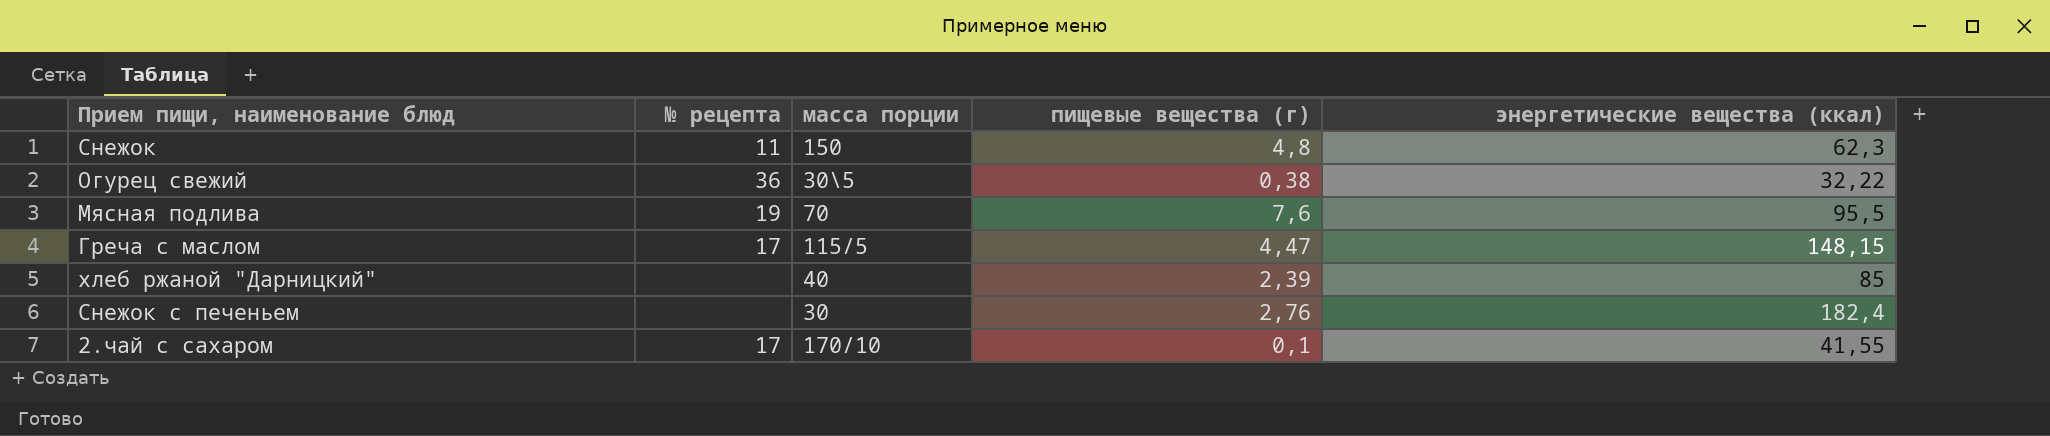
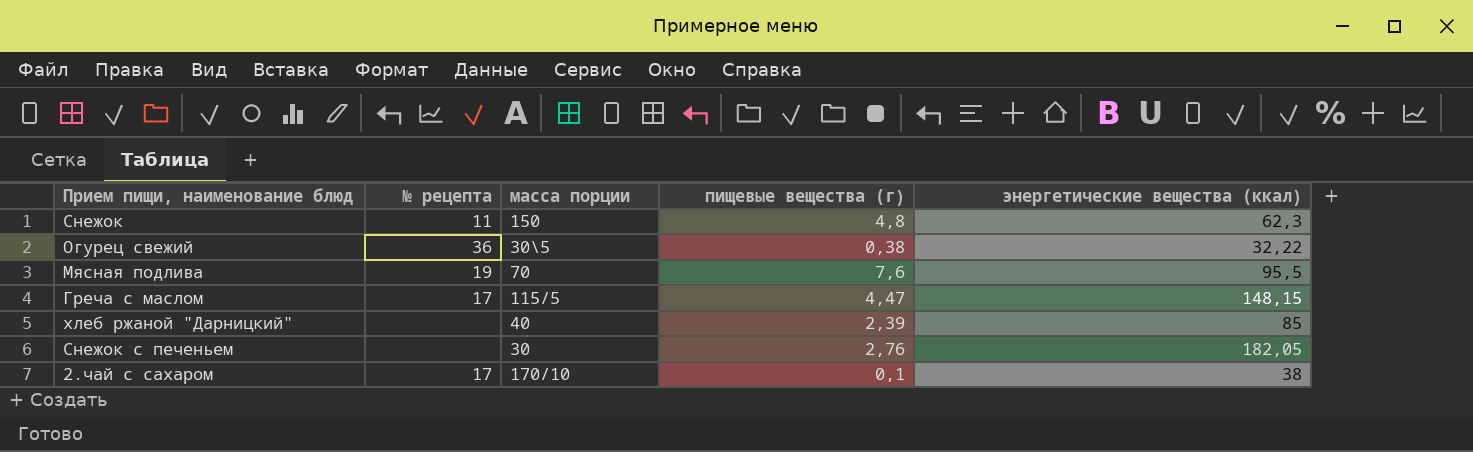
Снежок с печеньем | энергетические вещества (ккал): 182,4 -> 182,05
2.чай с сахаром | энергетические вещества (ккал): 41,55 -> 38

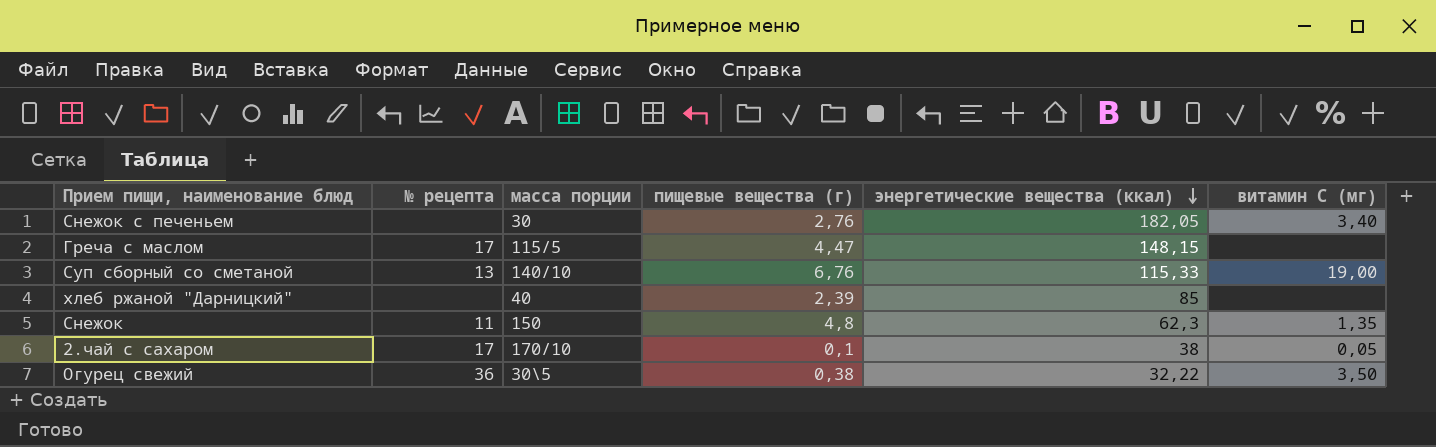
row order: none -> энергетические вещества (ккал) descending
column витамин С (мг) | position: none -> 6
row Мясная подлива: 19 | 70 | 7,6 | 95,5 -> none
row Суп сборный со сметаной: none -> 13 | 140/10 | 6,76 | 115,33 | 19,00

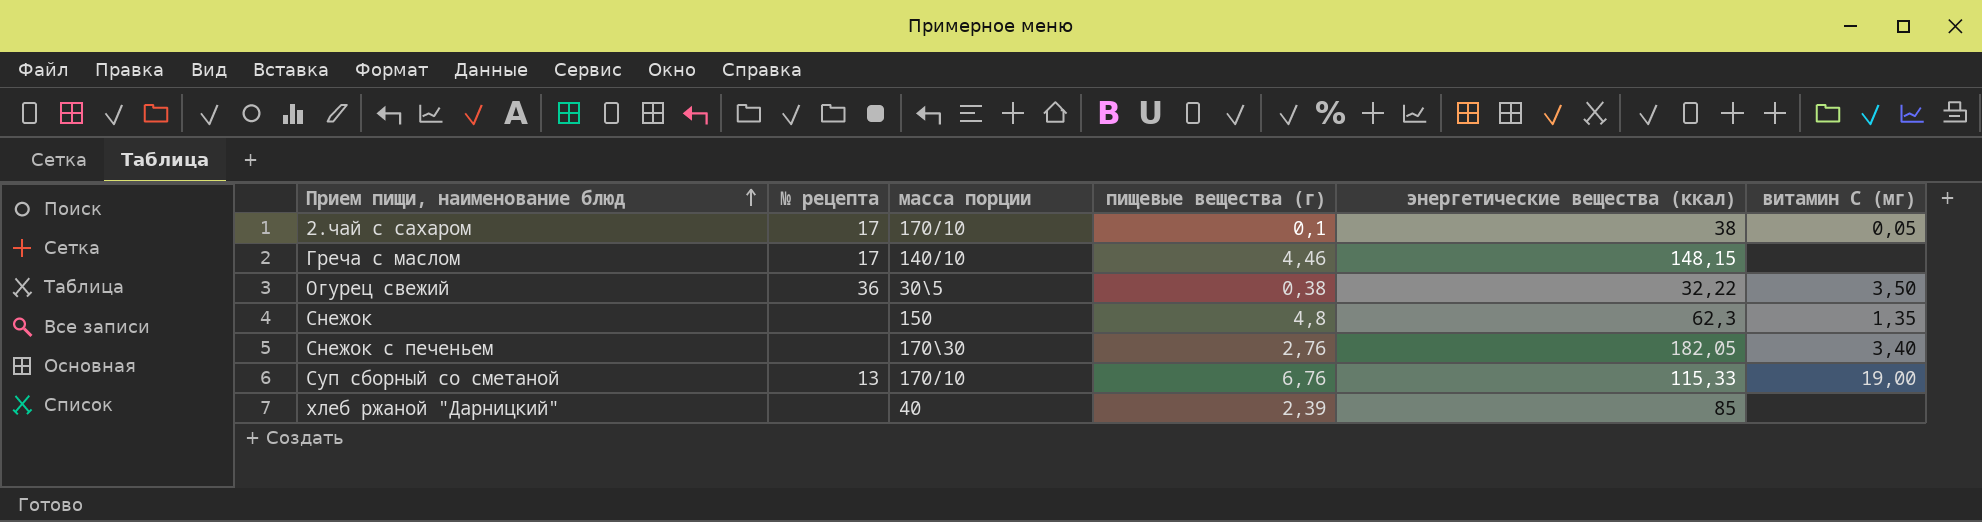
row order: энергетические вещества (ккал) descending -> Прием пищи, наименование блюд ascending
Греча с маслом | масса порции: 115/5 -> 140/10
Греча с маслом | пищевые вещества (г): 4,47 -> 4,46
Снежок | № рецепта: 11 -> none
Снежок с печеньем | масса порции: 30 -> 170\30
Суп сборный со сметаной | масса порции: 140/10 -> 170/10

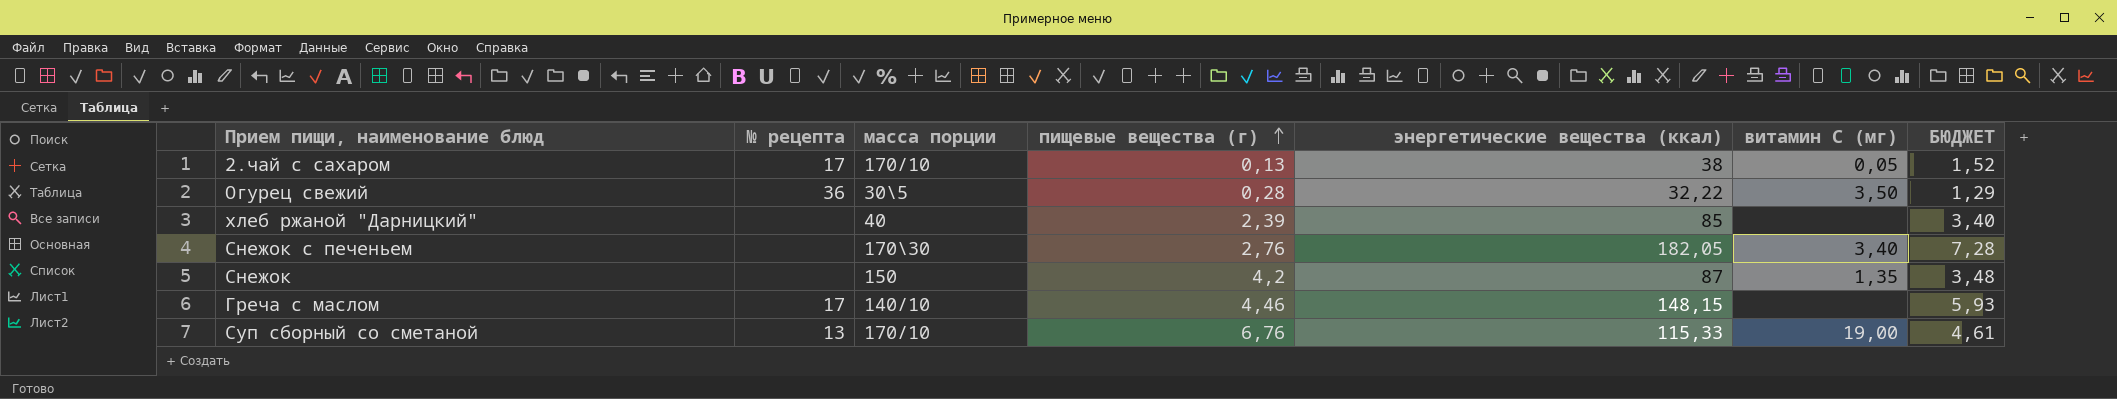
row order: Прием пищи, наименование блюд ascending -> пищевые вещества (г) ascending
column БЮДЖЕТ | formula: none -> [энергетические вещества (ккал)] * 0,04
2.чай с сахаром | пищевые вещества (г): 0,1 -> 0,13
Огурец свежий | пищевые вещества (г): 0,38 -> 0,28
Снежок | пищевые вещества (г): 4,8 -> 4,2
Снежок | энергетические вещества (ккал): 62,3 -> 87

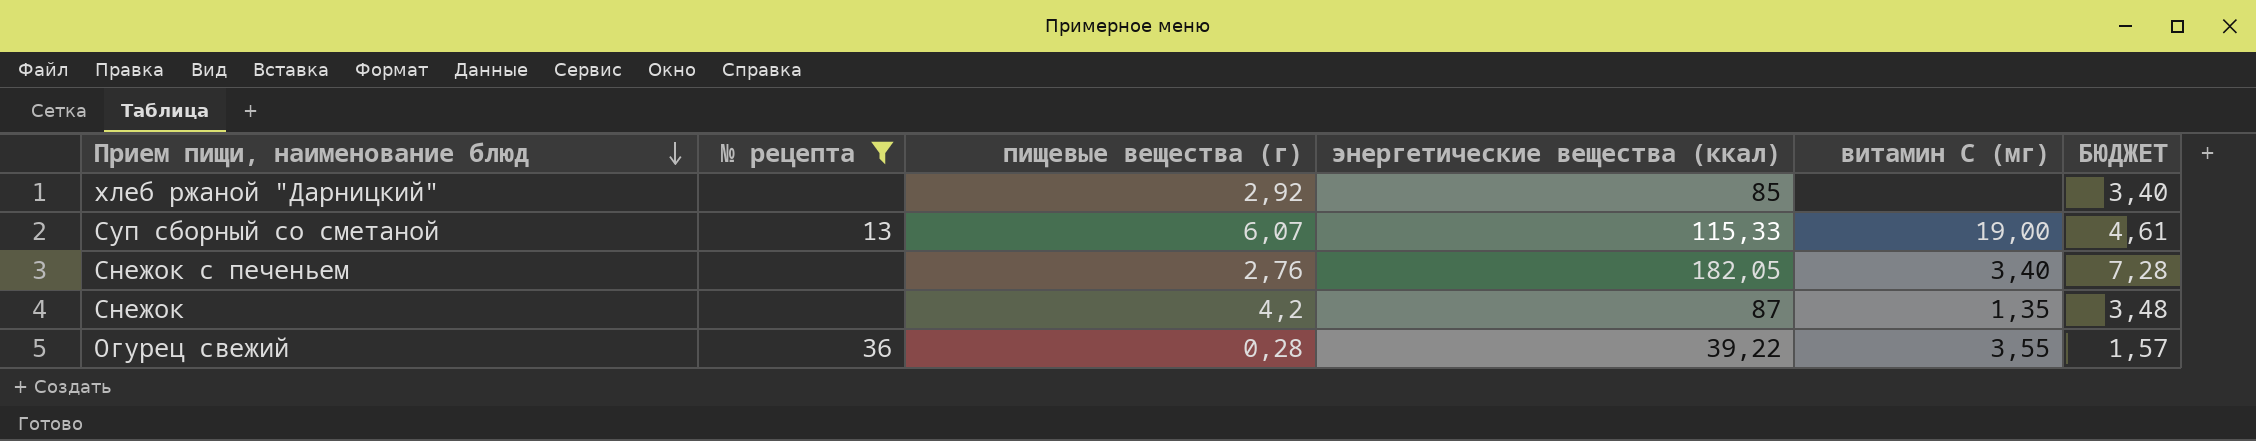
filter: none -> № рецепта != 17
row order: пищевые вещества (г) ascending -> Прием пищи, наименование блюд descending
column масса порции | position: 3 -> none
хлеб ржаной "Дарницкий" | пищевые вещества (г): 2,39 -> 2,92
Суп сборный со сметаной | пищевые вещества (г): 6,76 -> 6,07
Огурец свежий | энергетические вещества (ккал): 32,22 -> 39,22
Огурец свежий | витамин С (мг): 3,50 -> 3,55
Огурец свежий | БЮДЖЕТ: 1,29 -> 1,57

